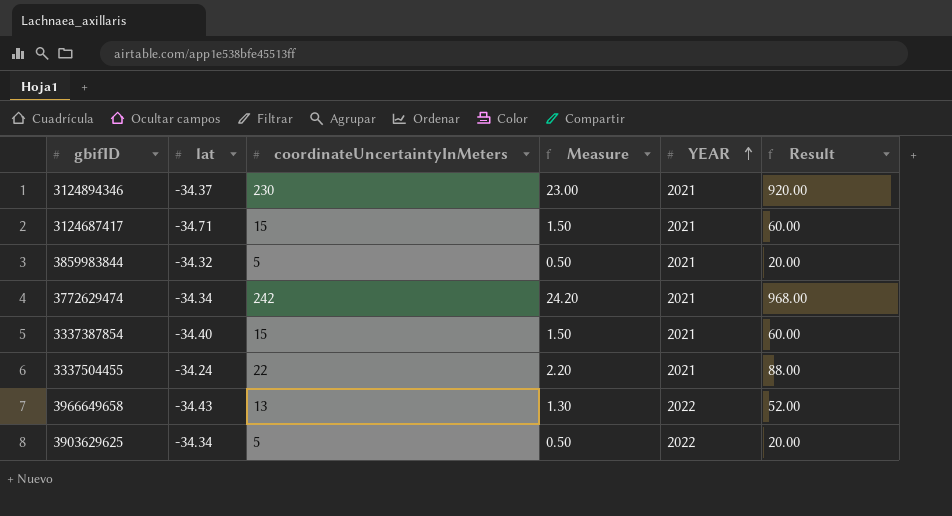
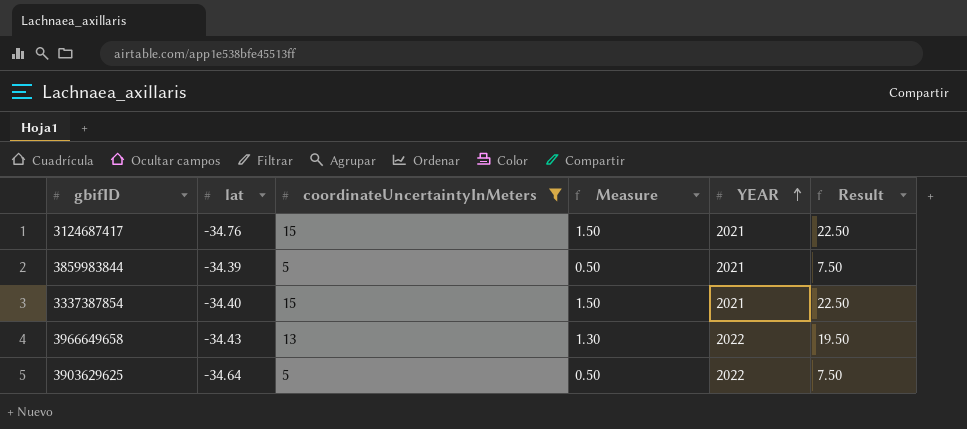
filter: none -> coordinateUncertaintyInMeters <= 15
column Result | formula: [coordinateUncertaintyInMeters] * 4 -> [coordinateUncertaintyInMeters] * 1.5
3124687417 | lat: -34.71 -> -34.76
3859983844 | lat: -34.32 -> -34.39
3903629625 | lat: -34.34 -> -34.64

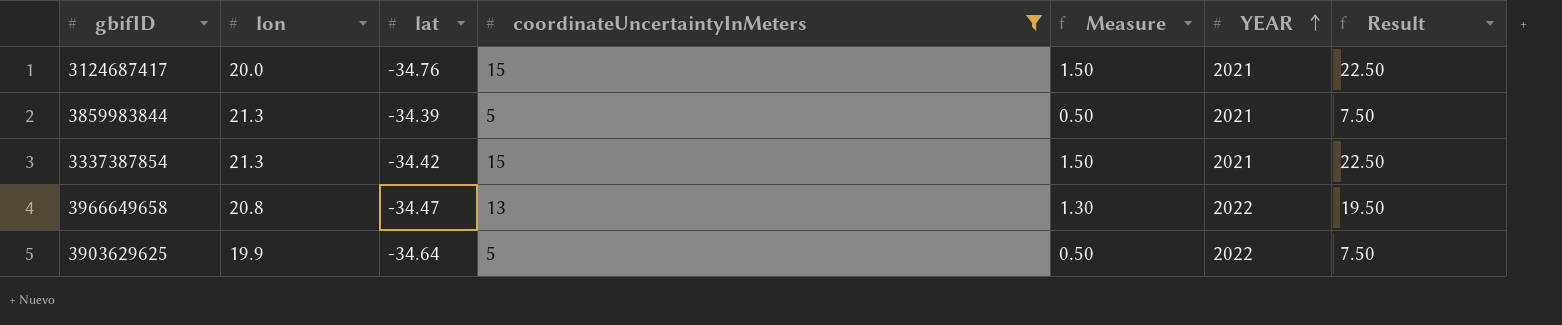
column lon | position: none -> 2
3337387854 | lat: -34.40 -> -34.42
3966649658 | lat: -34.43 -> -34.47

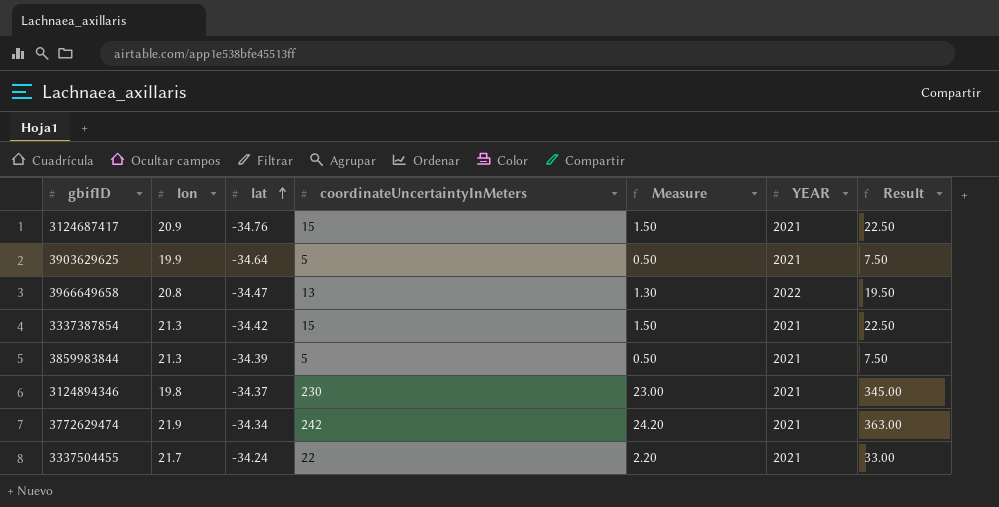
filter: coordinateUncertaintyInMeters <= 15 -> none
row order: YEAR ascending -> lat ascending
3124687417 | lon: 20.0 -> 20.9
3903629625 | YEAR: 2022 -> 2021

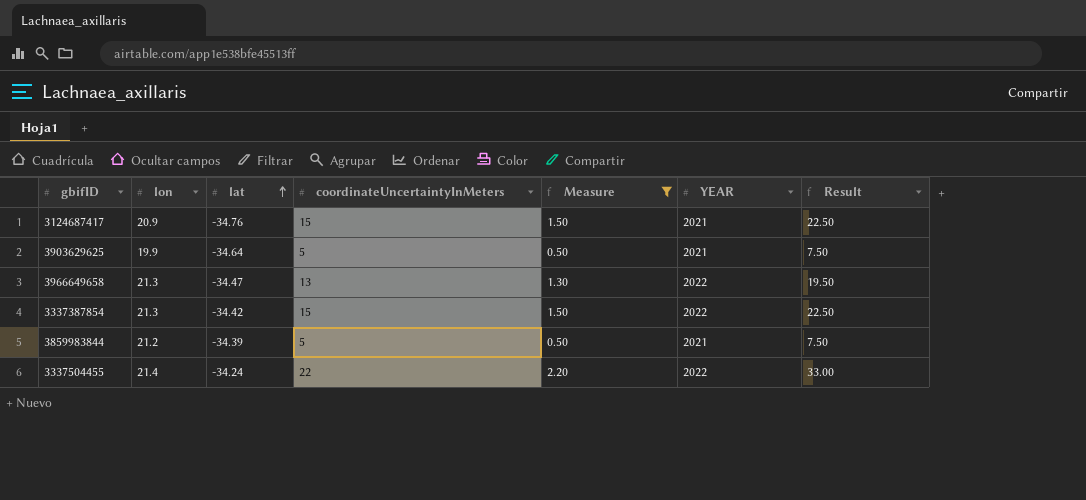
filter: none -> Measure <= 2.20
3966649658 | lon: 20.8 -> 21.3
3337387854 | YEAR: 2021 -> 2022
3859983844 | lon: 21.3 -> 21.2
3337504455 | lon: 21.7 -> 21.4
3337504455 | YEAR: 2021 -> 2022

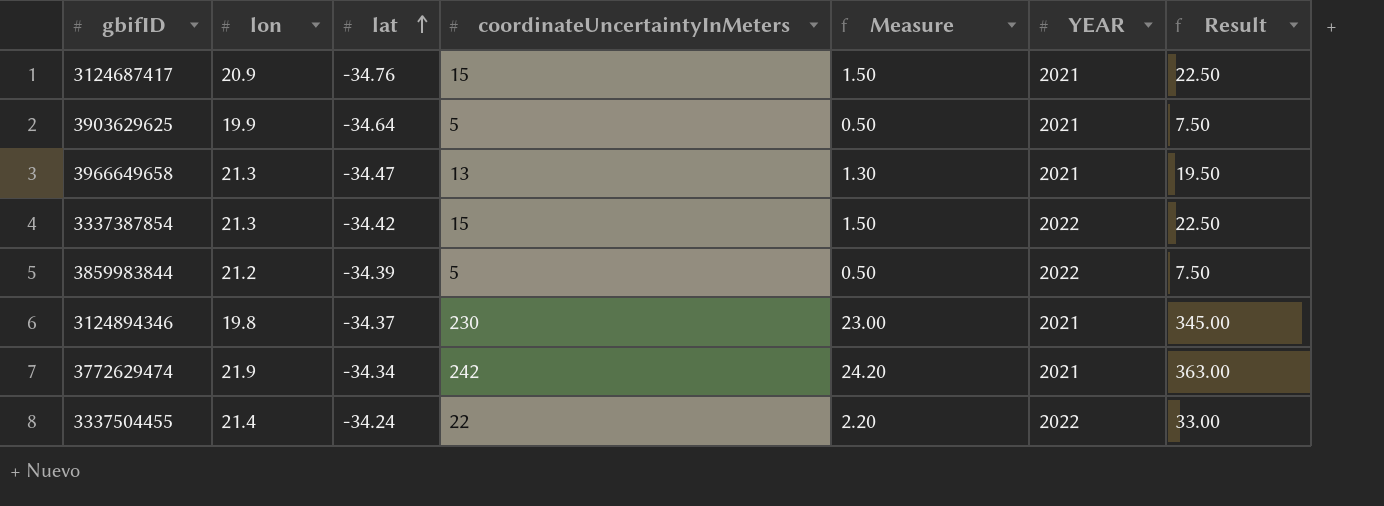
filter: Measure <= 2.20 -> none
3966649658 | YEAR: 2022 -> 2021
3859983844 | YEAR: 2021 -> 2022

